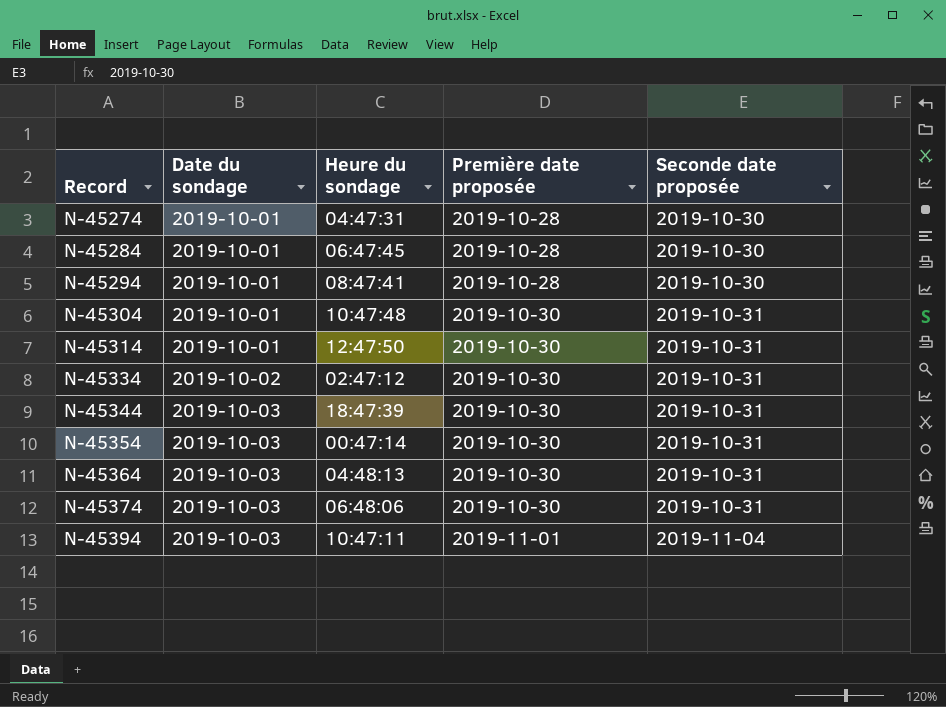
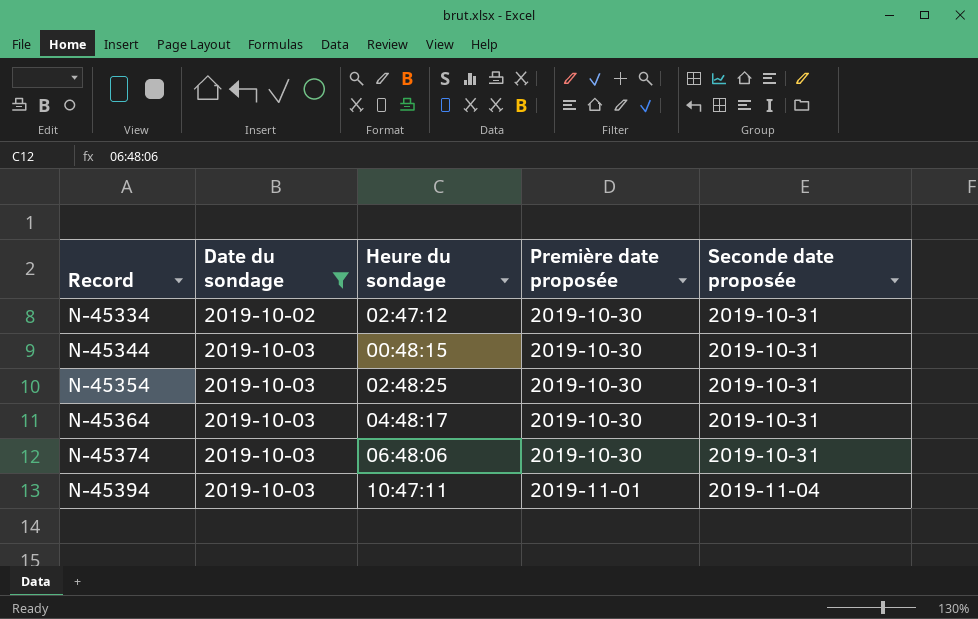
filter: none -> Date du sondage != 2019-10-01
N-45344 | Heure du sondage: 18:47:39 -> 00:48:15
N-45354 | Heure du sondage: 00:47:14 -> 02:48:25
N-45364 | Heure du sondage: 04:48:13 -> 04:48:17

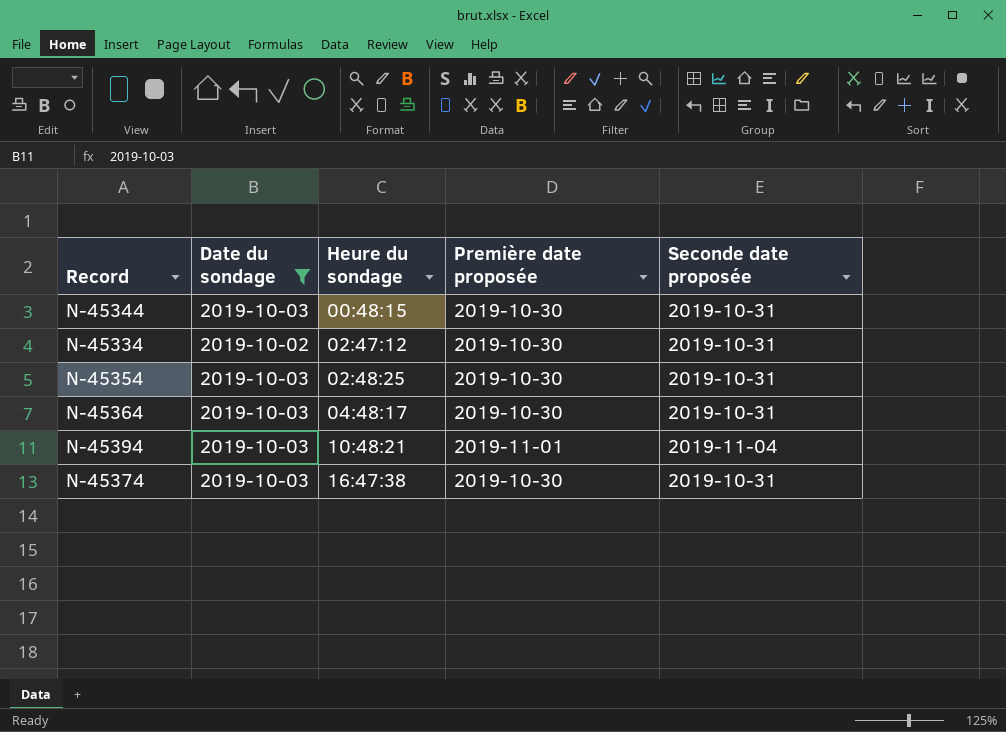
row order: Record ascending -> Heure du sondage ascending
N-45394 | Heure du sondage: 10:47:11 -> 10:48:21
N-45374 | Heure du sondage: 06:48:06 -> 16:47:38

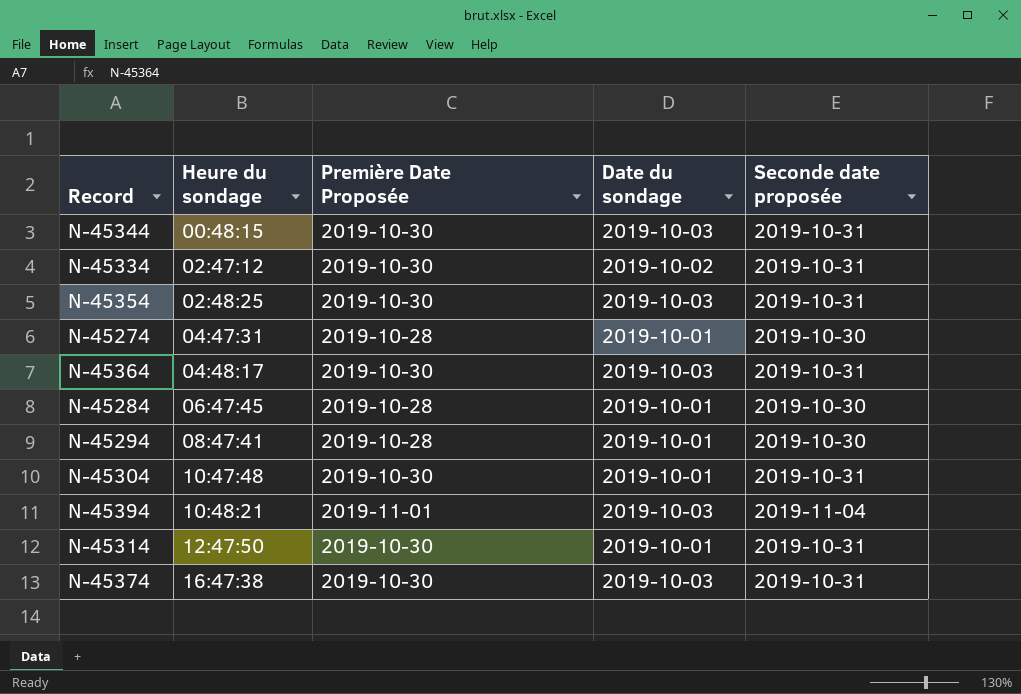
filter: Date du sondage != 2019-10-01 -> none
column name: Première date proposée -> Première Date Proposée
column Date du sondage | position: 2 -> 4

